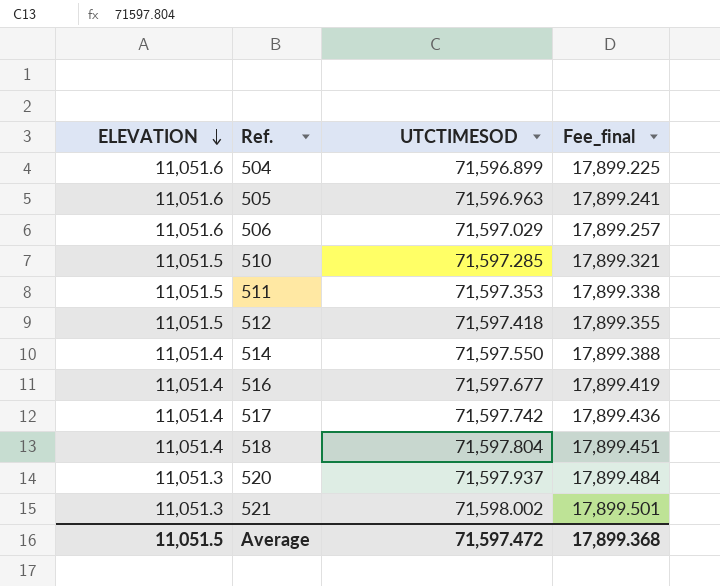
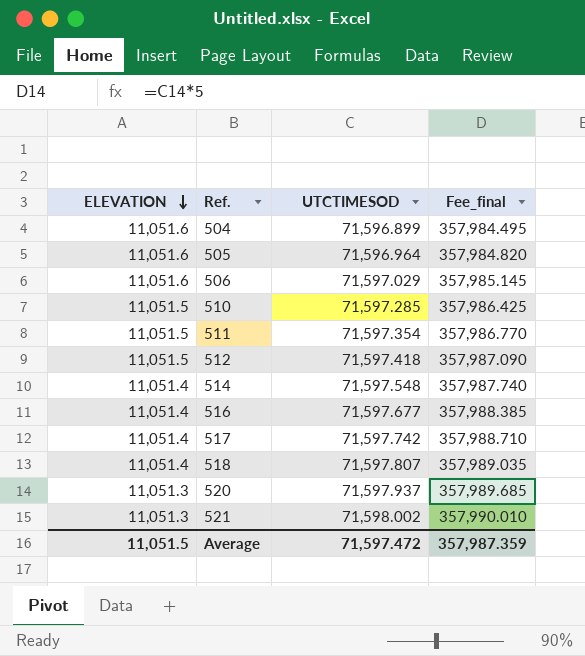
column Fee_final | formula: [UTCTIMESOD] * 0.25 -> [UTCTIMESOD] * 5
505 | UTCTIMESOD: 71,596.963 -> 71,596.964
511 | UTCTIMESOD: 71,597.353 -> 71,597.354
514 | UTCTIMESOD: 71,597.550 -> 71,597.548
518 | UTCTIMESOD: 71,597.804 -> 71,597.807
Average | Fee_final: 17,899.368 -> 357,987.359

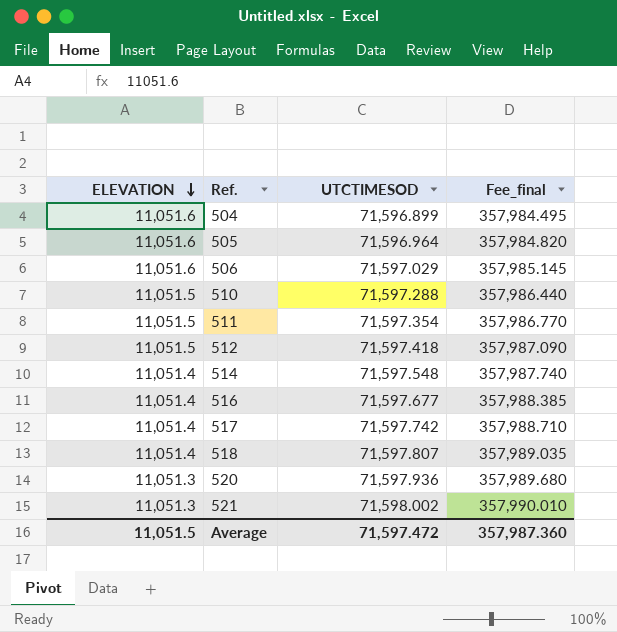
510 | UTCTIMESOD: 71,597.285 -> 71,597.288
510 | Fee_final: 357,986.425 -> 357,986.440
520 | UTCTIMESOD: 71,597.937 -> 71,597.936
520 | Fee_final: 357,989.685 -> 357,989.680
Average | Fee_final: 357,987.359 -> 357,987.360

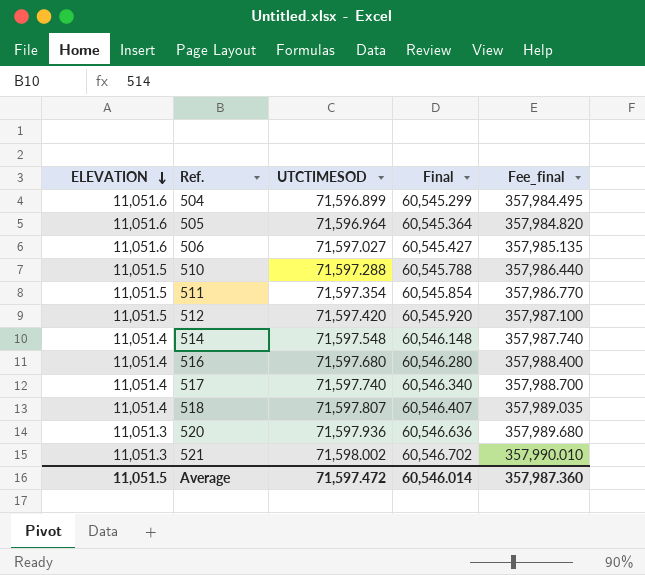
column Final | formula: none -> [UTCTIMESOD] - [ELEVATION]
506 | UTCTIMESOD: 71,597.029 -> 71,597.027
506 | Fee_final: 357,985.145 -> 357,985.135
512 | UTCTIMESOD: 71,597.418 -> 71,597.420
512 | Fee_final: 357,987.090 -> 357,987.100
516 | UTCTIMESOD: 71,597.677 -> 71,597.680
516 | Fee_final: 357,988.385 -> 357,988.400
517 | UTCTIMESOD: 71,597.742 -> 71,597.740
517 | Fee_final: 357,988.710 -> 357,988.700

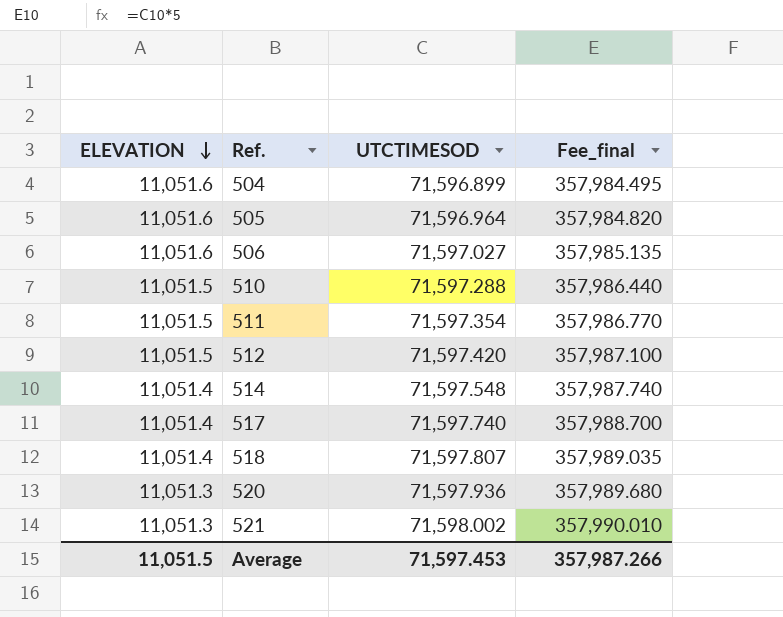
column Final | formula: [UTCTIMESOD] - [ELEVATION] -> none
row 516: 11,051.4 | 71,597.680 | 60,546.280 | 357,988.400 -> none
Average | UTCTIMESOD: 71,597.472 -> 71,597.453
Average | Fee_final: 357,987.360 -> 357,987.266

